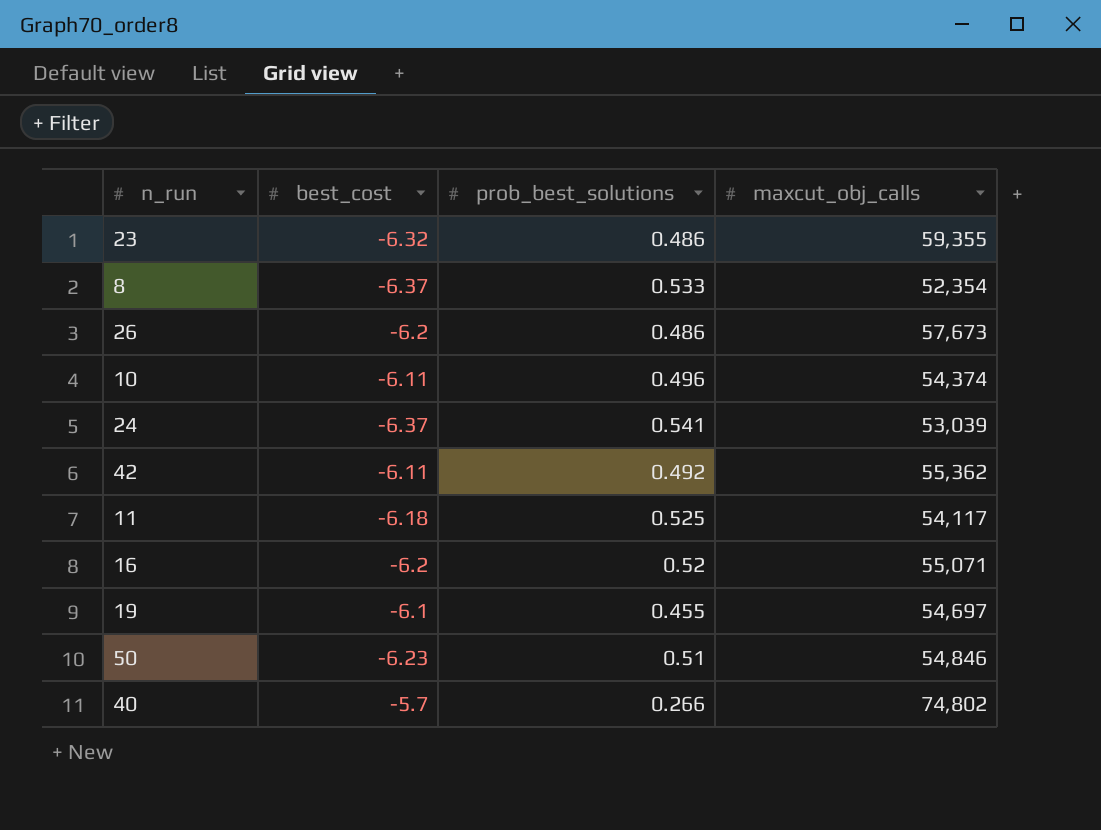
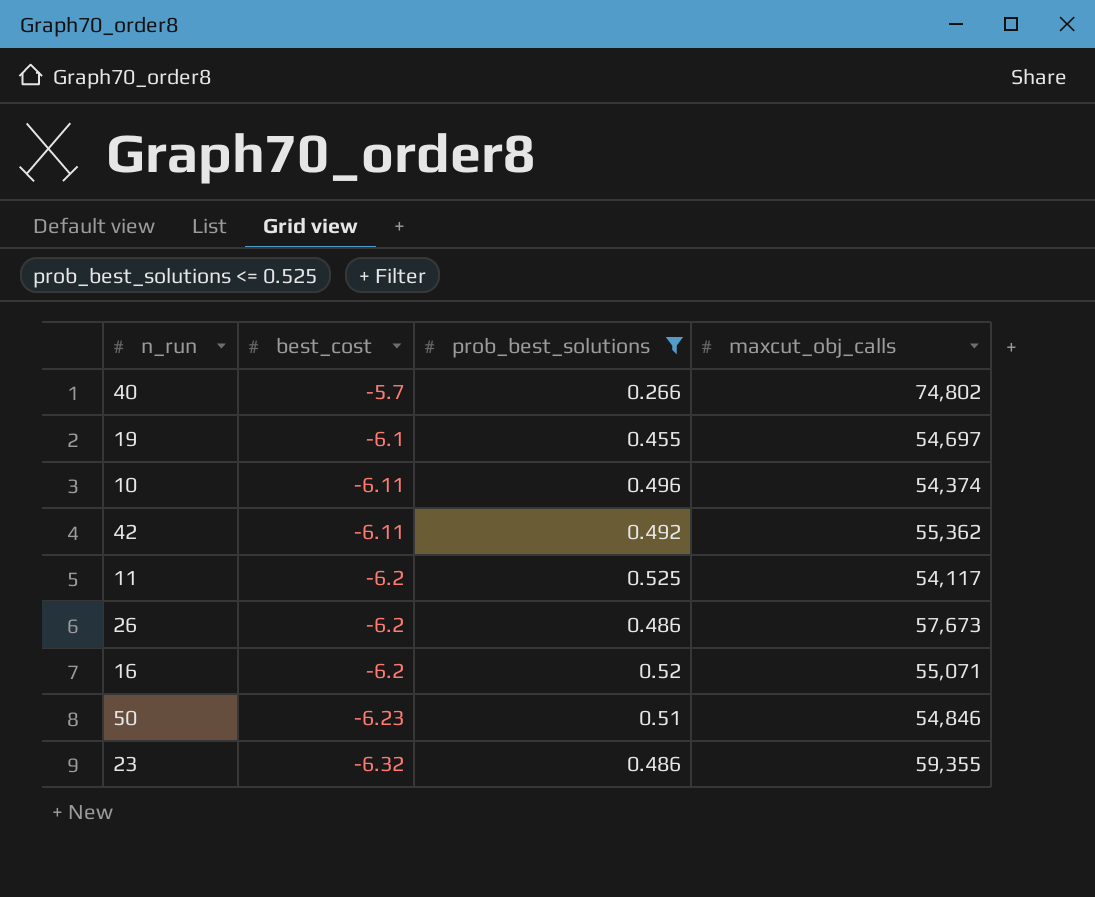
filter: none -> prob_best_solutions <= 0.525
row order: none -> best_cost descending
11 | best_cost: -6.18 -> -6.2

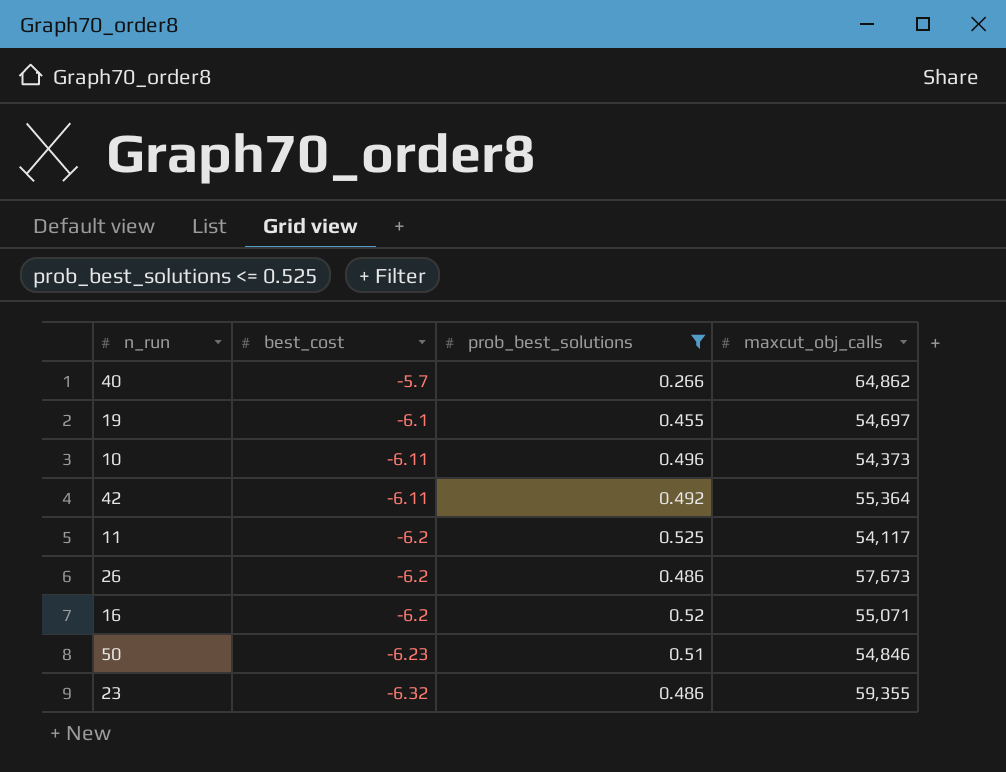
40 | maxcut_obj_calls: 74,802 -> 64,862
10 | maxcut_obj_calls: 54,374 -> 54,373
42 | maxcut_obj_calls: 55,362 -> 55,364

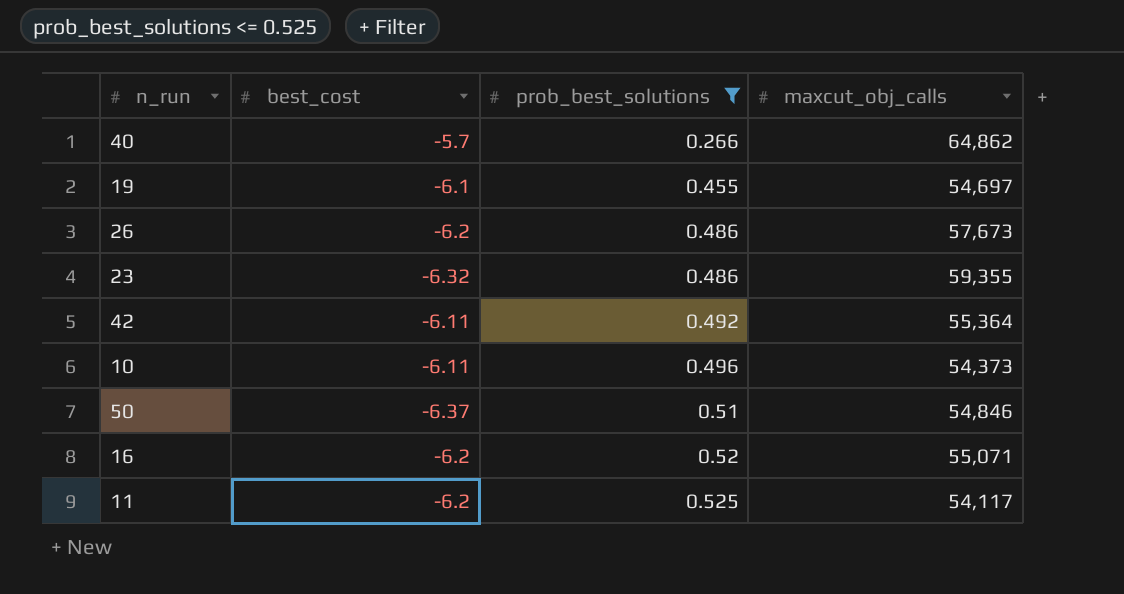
row order: best_cost descending -> prob_best_solutions ascending
50 | best_cost: -6.23 -> -6.37

